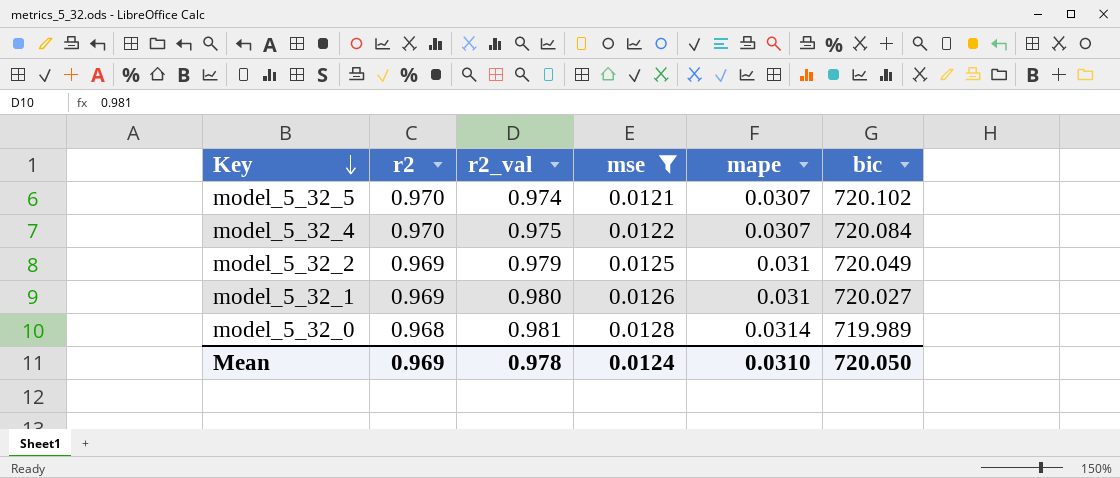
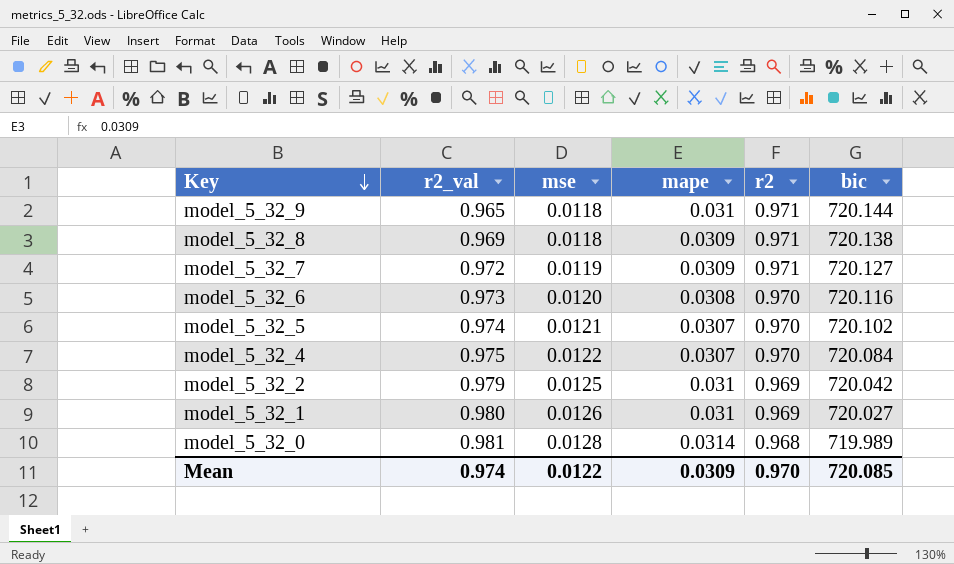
filter: mse >= 0.0121 -> none
column r2 | position: 2 -> 5
model_5_32_2 | bic: 720.049 -> 720.042
Mean | r2_val: 0.978 -> 0.974
Mean | mse: 0.0124 -> 0.0122
Mean | mape: 0.0310 -> 0.0309
Mean | r2: 0.969 -> 0.970
Mean | bic: 720.050 -> 720.085

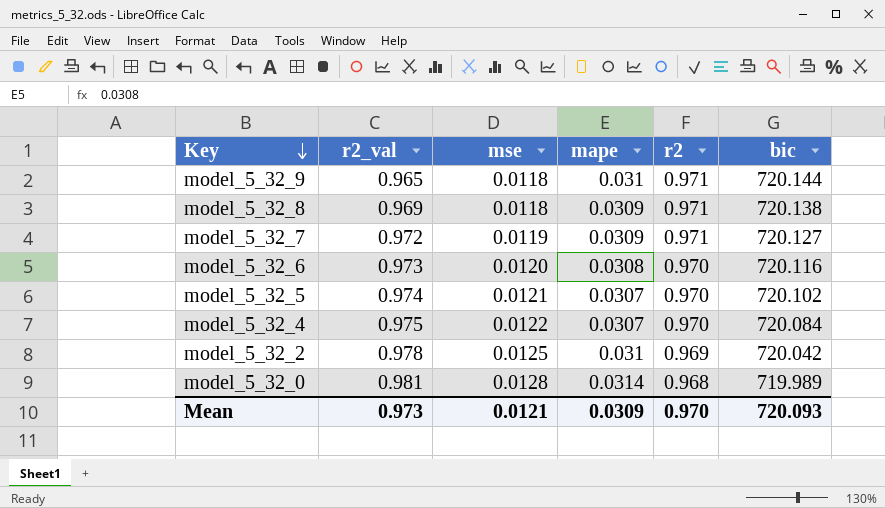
row model_5_32_1: 0.980 | 0.0126 | 0.031 | 0.969 | 720.027 -> none
model_5_32_2 | r2_val: 0.979 -> 0.978
Mean | r2_val: 0.974 -> 0.973
Mean | mse: 0.0122 -> 0.0121
Mean | bic: 720.085 -> 720.093

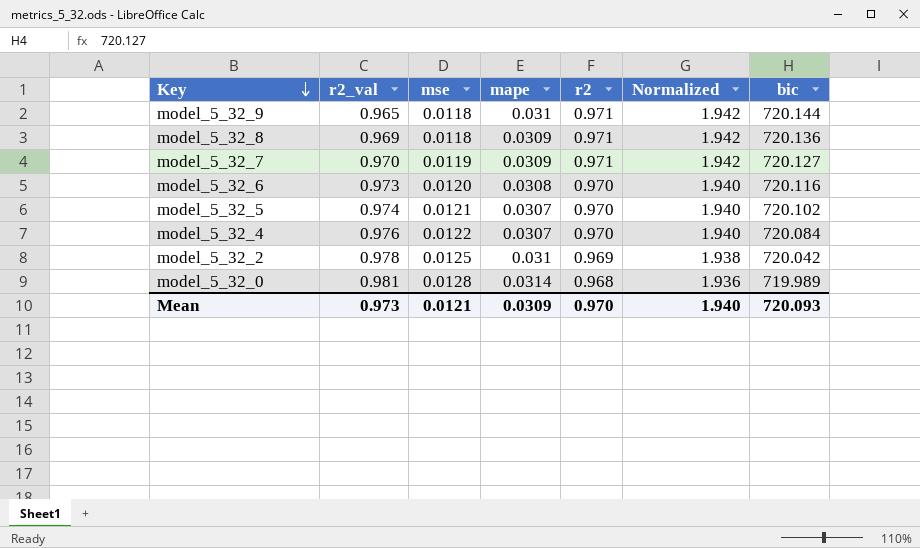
column Normalized | formula: none -> [r2] * 2
model_5_32_8 | bic: 720.138 -> 720.136
model_5_32_7 | r2_val: 0.972 -> 0.970
model_5_32_4 | r2_val: 0.975 -> 0.976

